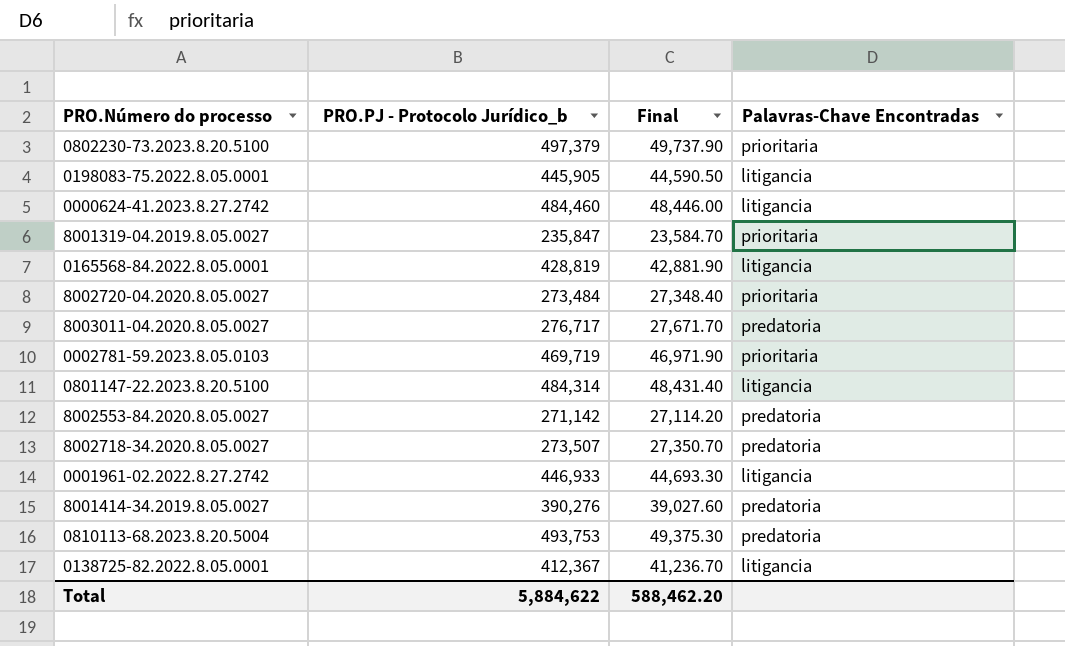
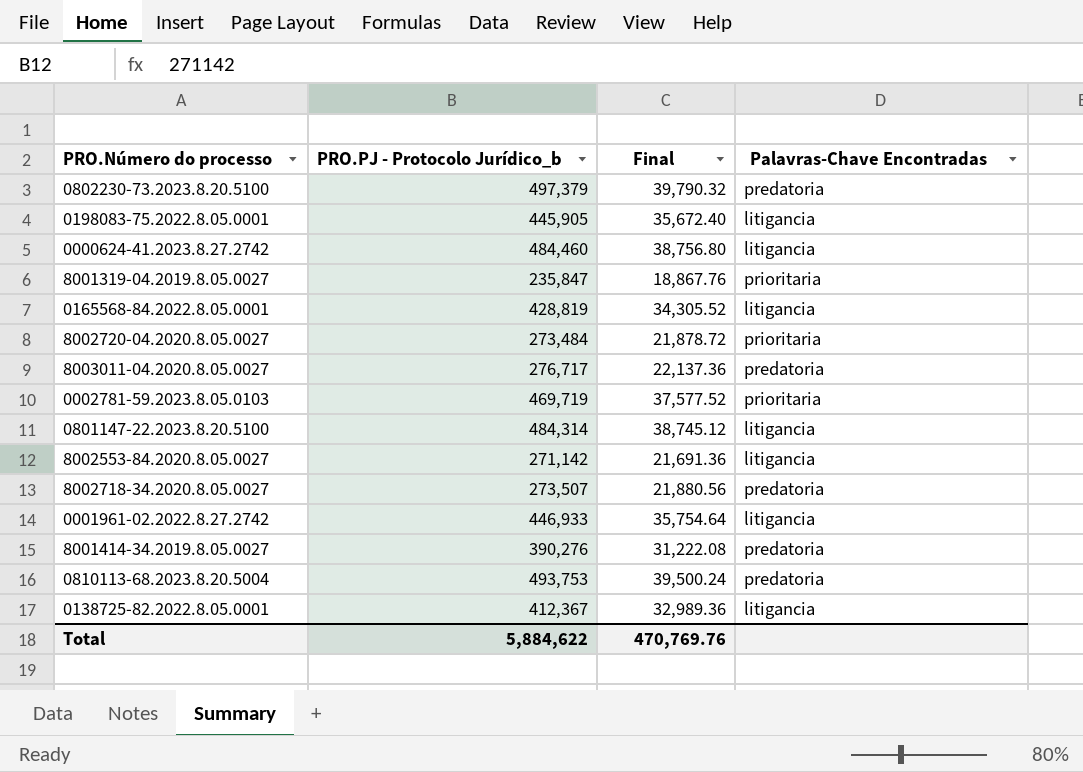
column Final | formula: [PRO.PJ - Protocolo Jurídico_b] * 0.1 -> [PRO.PJ - Protocolo Jurídico_b] * 0.08
0802230-73.2023.8.20.5100 | Palavras-Chave Encontradas: prioritaria -> predatoria
8002553-84.2020.8.05.0027 | Palavras-Chave Encontradas: predatoria -> litigancia
Total | Final: 588,462.20 -> 470,769.76

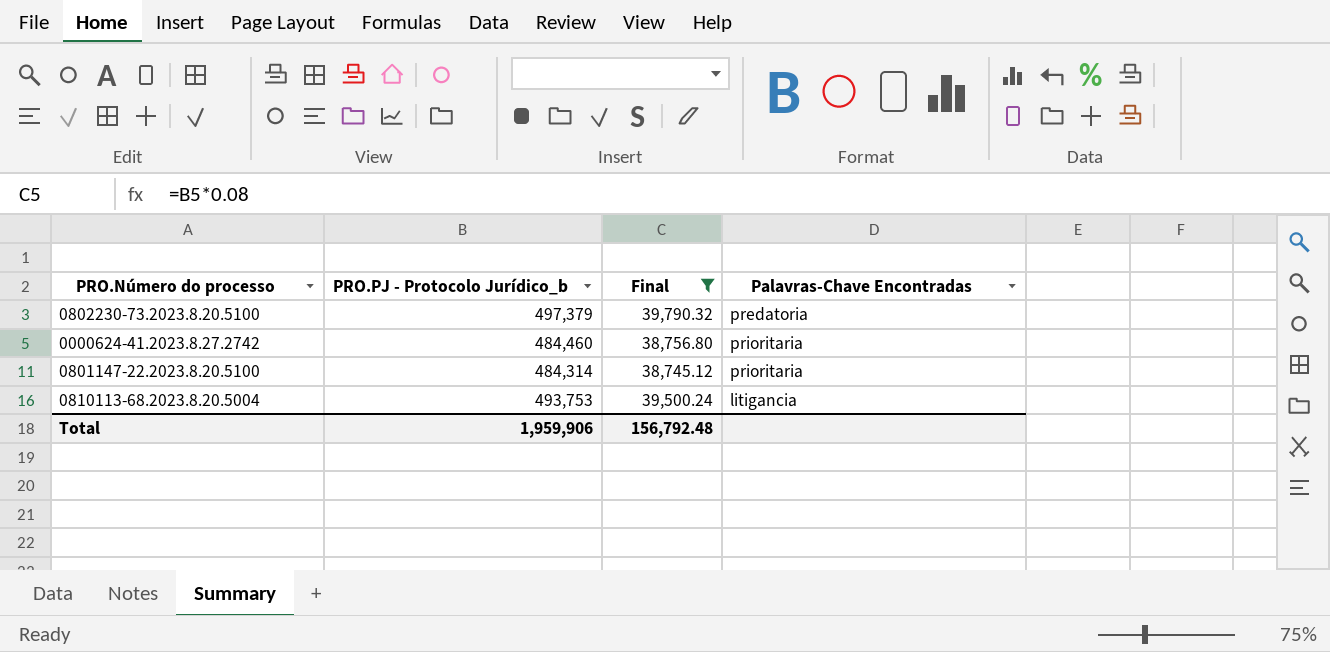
filter: none -> Final >= 38,745.12
0000624-41.2023.8.27.2742 | Palavras-Chave Encontradas: litigancia -> prioritaria
0801147-22.2023.8.20.5100 | Palavras-Chave Encontradas: litigancia -> prioritaria
0810113-68.2023.8.20.5004 | Palavras-Chave Encontradas: predatoria -> litigancia
Total | PRO.PJ - Protocolo Jurídico_b: 5,884,622 -> 1,959,906
Total | Final: 470,769.76 -> 156,792.48

